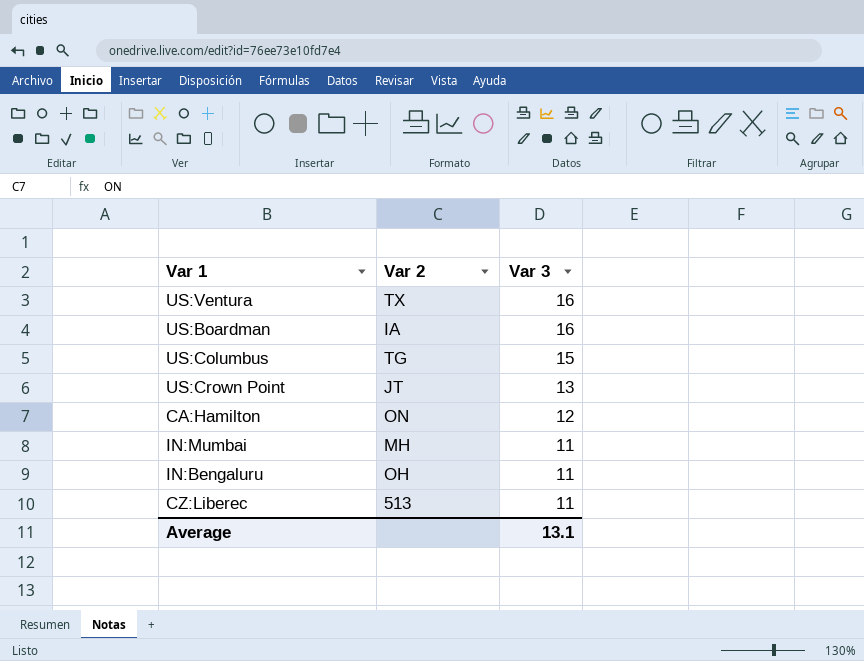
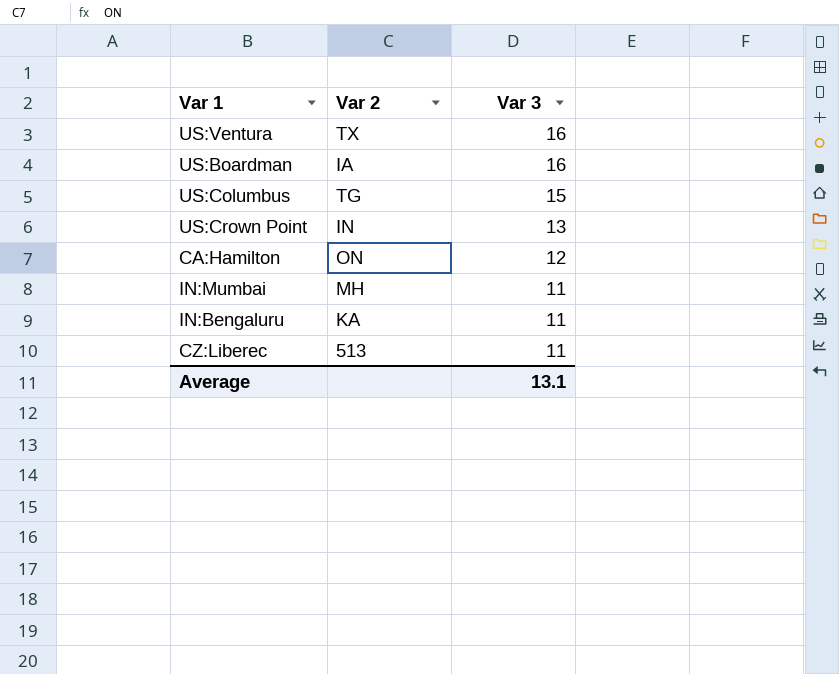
US:Crown Point | Var 2: JT -> IN
IN:Bengaluru | Var 2: OH -> KA

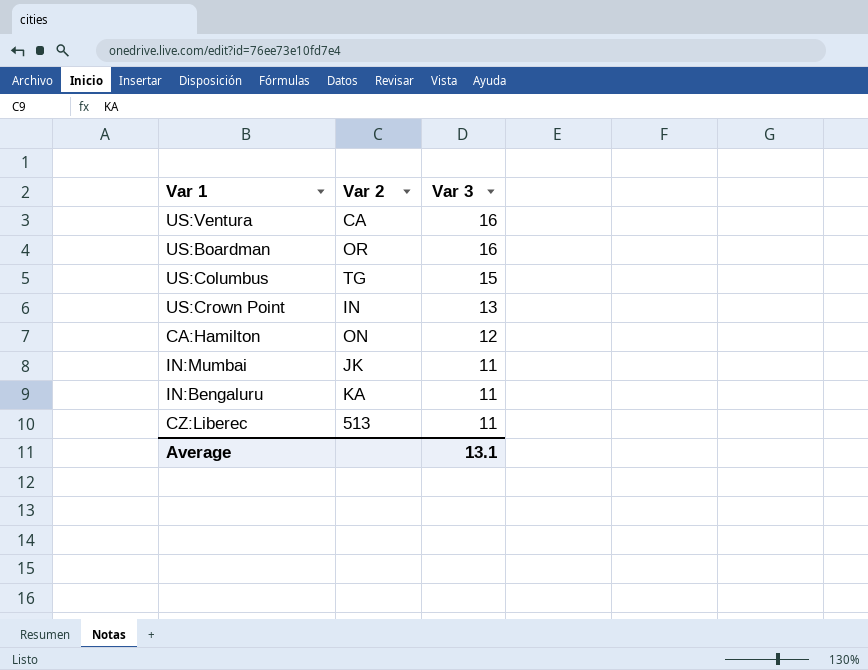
US:Ventura | Var 2: TX -> CA
US:Boardman | Var 2: IA -> OR
IN:Mumbai | Var 2: MH -> JK

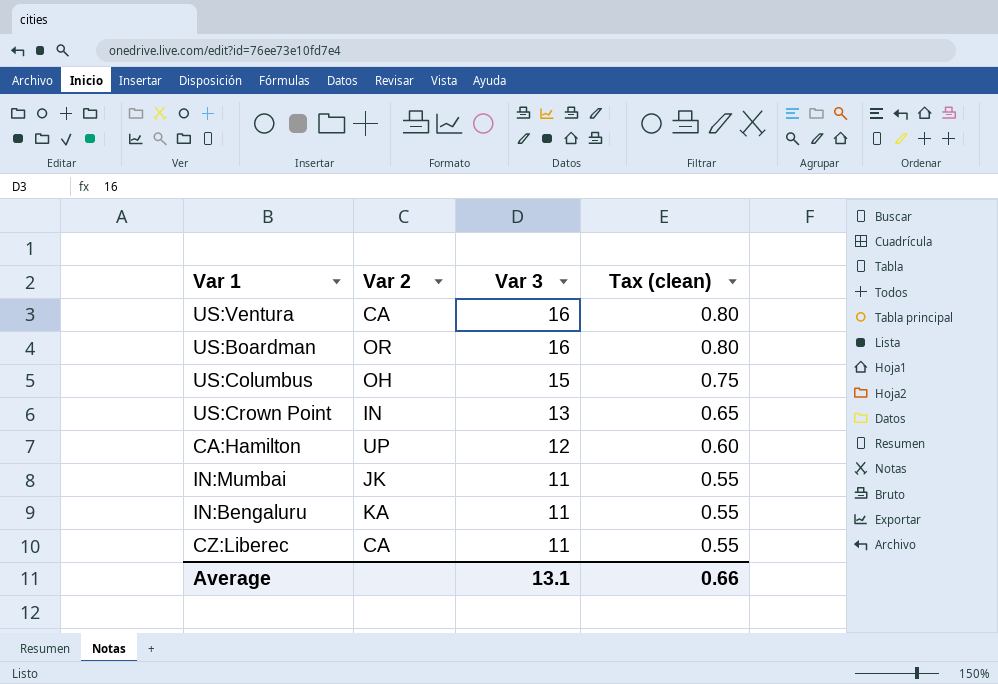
column Tax (clean) | formula: none -> [Var 3] * 0.05
US:Columbus | Var 2: TG -> OH
CA:Hamilton | Var 2: ON -> UP
CZ:Liberec | Var 2: 513 -> CA

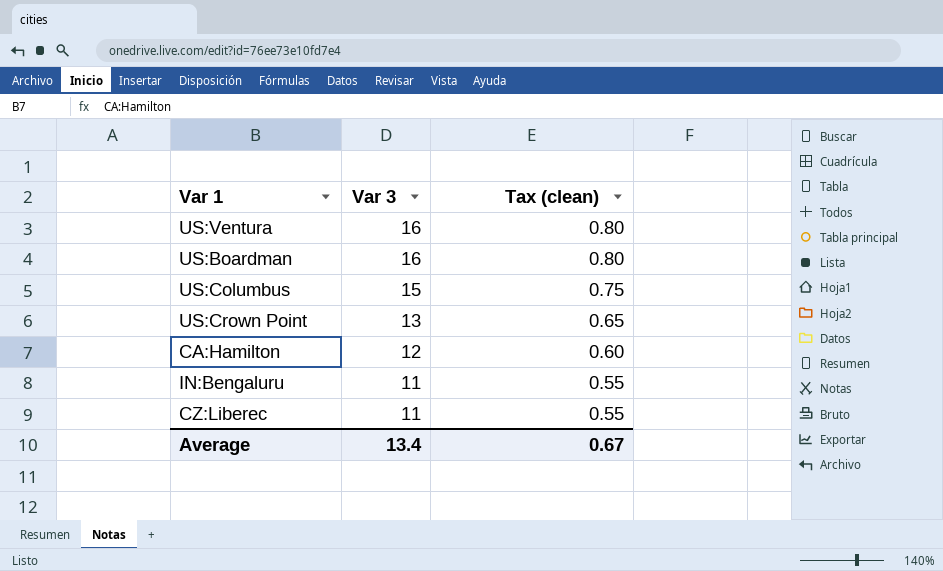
column Var 2 | position: 2 -> none
row IN:Mumbai: JK | 11 | 0.55 -> none
Average | Var 3: 13.1 -> 13.4
Average | Tax (clean): 0.66 -> 0.67

